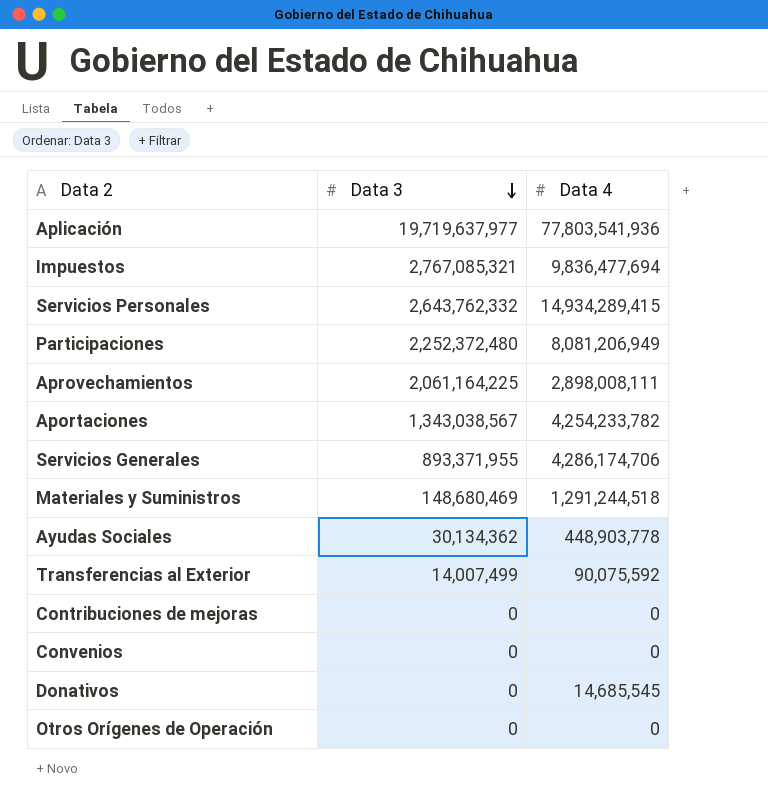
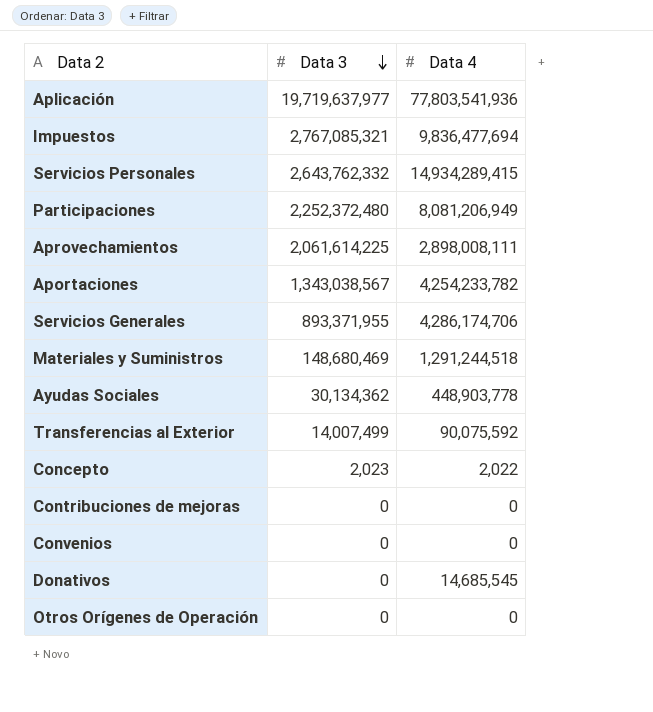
Aprovechamientos | Data 3: 2,061,164,225 -> 2,061,614,225
row Concepto: none -> 2,023 | 2,022

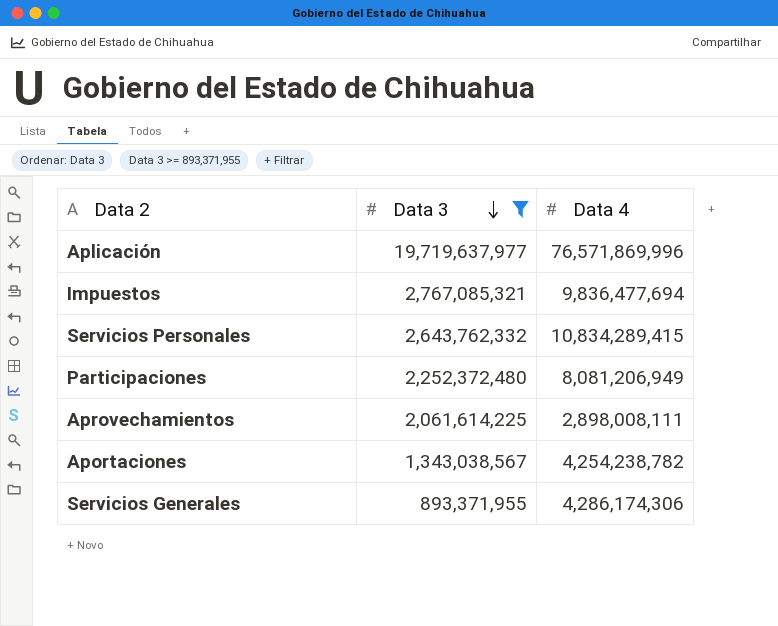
filter: none -> Data 3 >= 893,371,955
Aplicación | Data 4: 77,803,541,936 -> 76,571,869,996
Servicios Personales | Data 4: 14,934,289,415 -> 10,834,289,415
Aportaciones | Data 4: 4,254,233,782 -> 4,254,238,782
Servicios Generales | Data 4: 4,286,174,706 -> 4,286,174,306

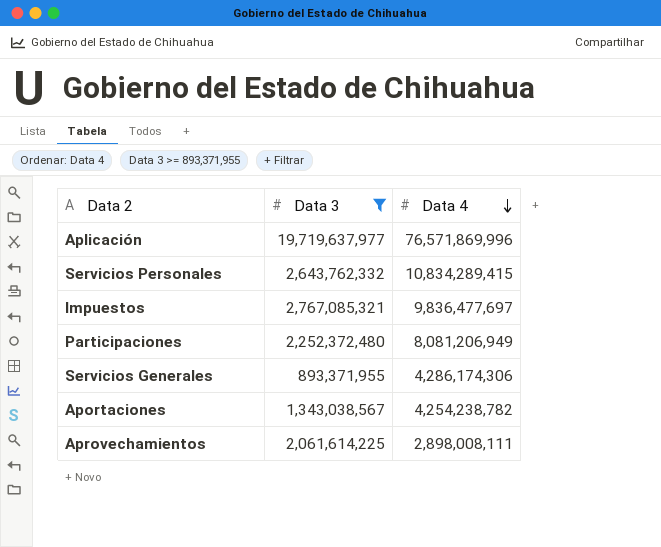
row order: Data 3 descending -> Data 4 descending
Impuestos | Data 4: 9,836,477,694 -> 9,836,477,697

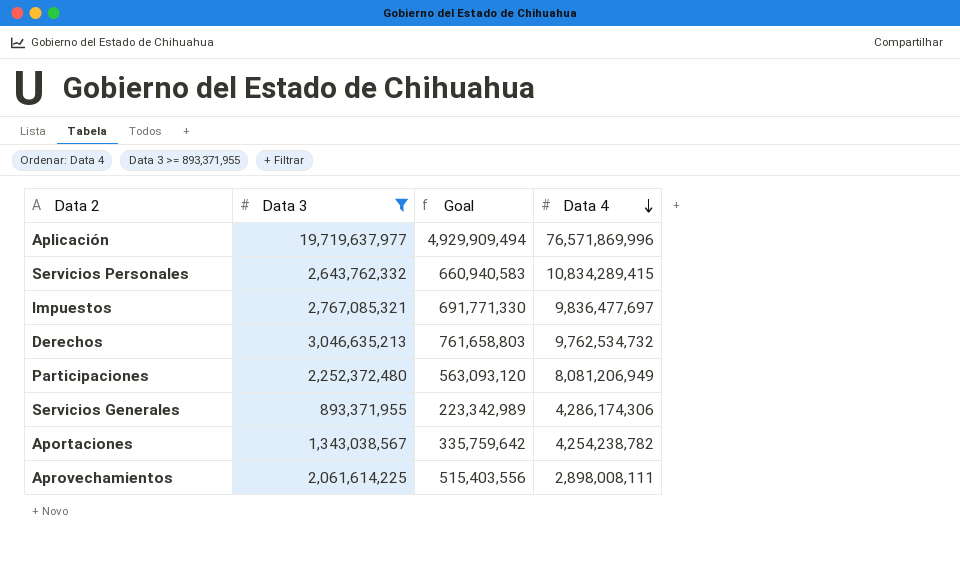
column Goal | formula: none -> [Data 3] * 0.25
row Derechos: none -> 3,046,635,213 | 761,658,803 | 9,762,534,732

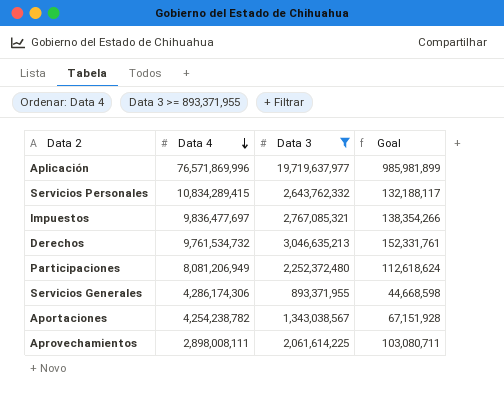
column Data 4 | position: 4 -> 2
column Goal | formula: [Data 3] * 0.25 -> [Data 3] * 0.05
Derechos | Data 4: 9,762,534,732 -> 9,761,534,732

